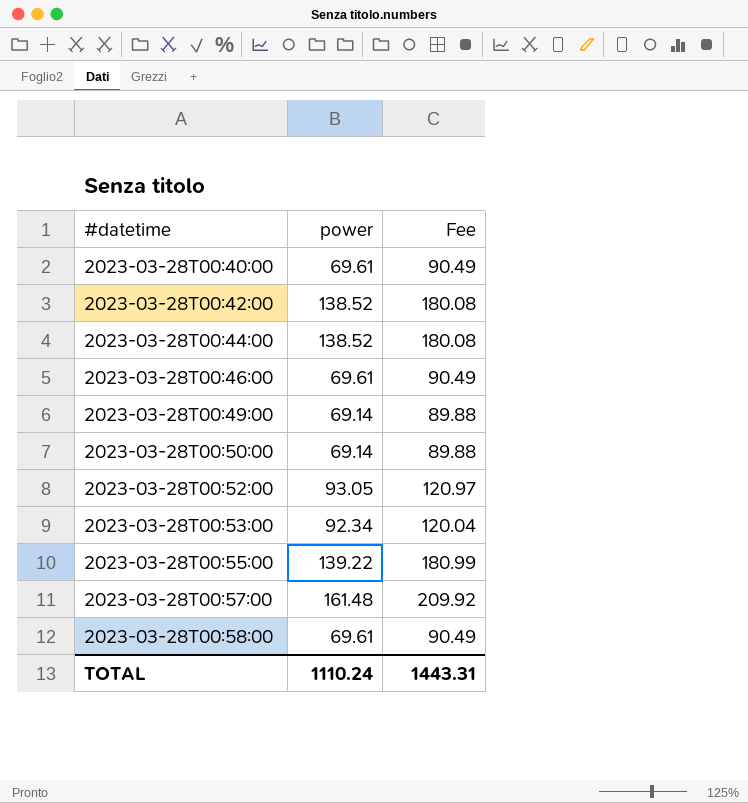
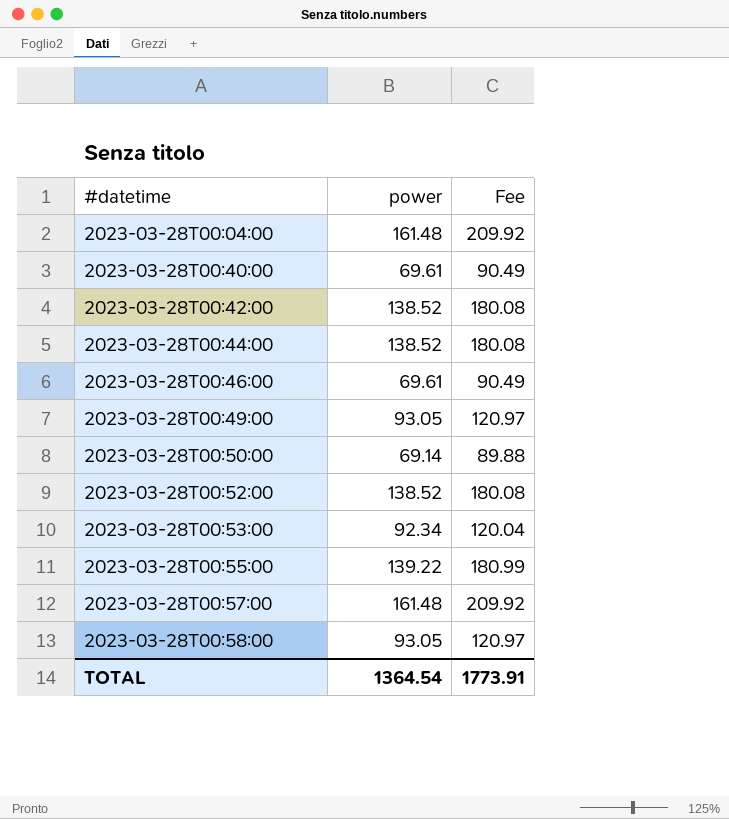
row 2023-03-28T00:04:00: none -> 161.48 | 209.92
2023-03-28T00:49:00 | power: 69.14 -> 93.05
2023-03-28T00:49:00 | Fee: 89.88 -> 120.97
2023-03-28T00:52:00 | power: 93.05 -> 138.52
2023-03-28T00:52:00 | Fee: 120.97 -> 180.08
2023-03-28T00:58:00 | power: 69.61 -> 93.05
2023-03-28T00:58:00 | Fee: 90.49 -> 120.97
TOTAL | power: 1110.24 -> 1364.54
TOTAL | Fee: 1443.31 -> 1773.91

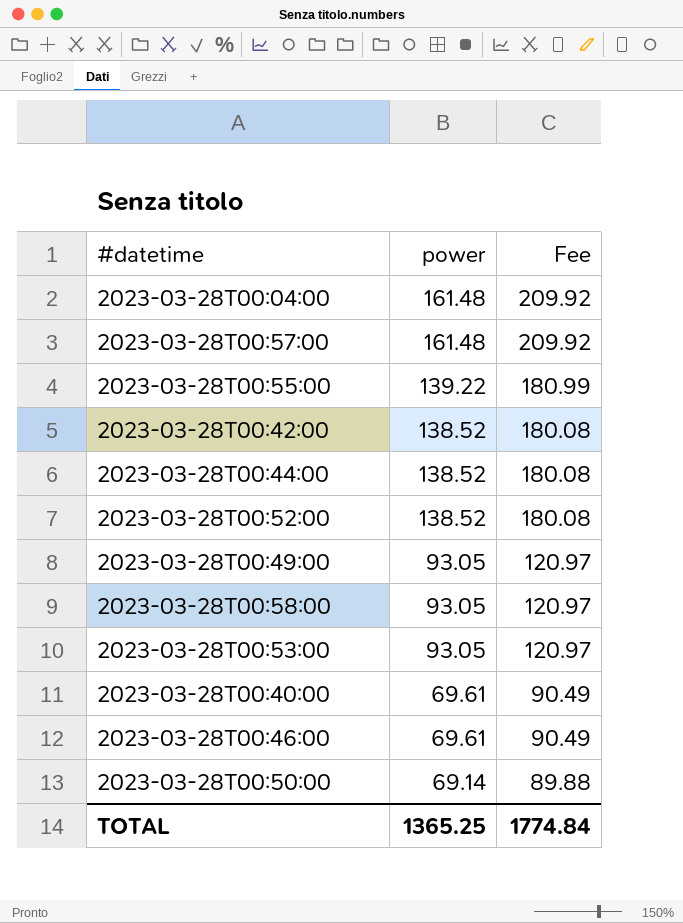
row order: #datetime ascending -> power descending
2023-03-28T00:53:00 | power: 92.34 -> 93.05
2023-03-28T00:53:00 | Fee: 120.04 -> 120.97
TOTAL | power: 1364.54 -> 1365.25
TOTAL | Fee: 1773.91 -> 1774.84

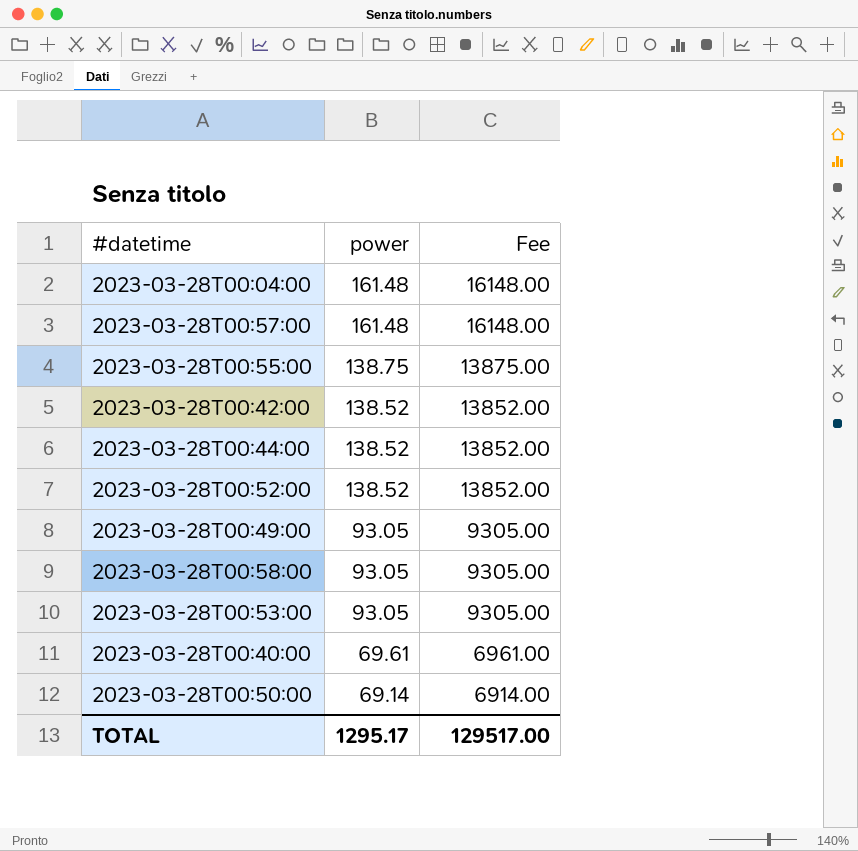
column Fee | formula: [power] * 1.3 -> [power] * 100
row 2023-03-28T00:46:00: 69.61 | 90.49 -> none
2023-03-28T00:55:00 | power: 139.22 -> 138.75
TOTAL | power: 1365.25 -> 1295.17
TOTAL | Fee: 1774.84 -> 129517.00

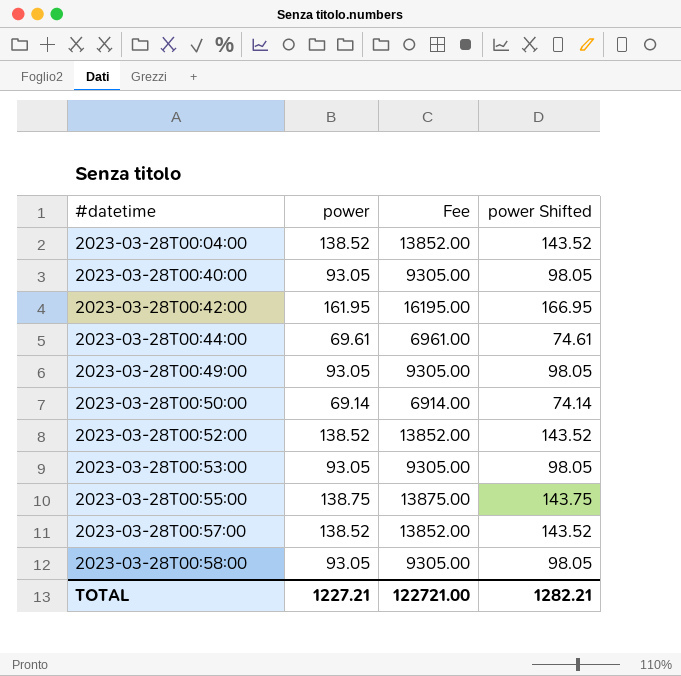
row order: power descending -> #datetime ascending
column power Shifted | formula: none -> [power] + 5
2023-03-28T00:04:00 | power: 161.48 -> 138.52
2023-03-28T00:04:00 | Fee: 16148.00 -> 13852.00
2023-03-28T00:40:00 | power: 69.61 -> 93.05
2023-03-28T00:40:00 | Fee: 6961.00 -> 9305.00
2023-03-28T00:42:00 | power: 138.52 -> 161.95
2023-03-28T00:42:00 | Fee: 13852.00 -> 16195.00
2023-03-28T00:44:00 | power: 138.52 -> 69.61
2023-03-28T00:44:00 | Fee: 13852.00 -> 6961.00
2023-03-28T00:57:00 | power: 161.48 -> 138.52
2023-03-28T00:57:00 | Fee: 16148.00 -> 13852.00
TOTAL | power: 1295.17 -> 1227.21
TOTAL | Fee: 129517.00 -> 122721.00

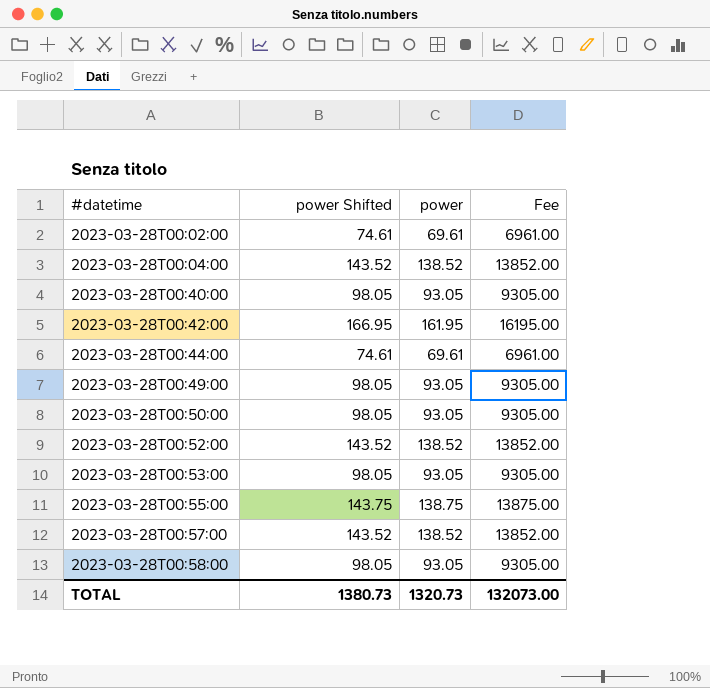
column power Shifted | position: 4 -> 2
row 2023-03-28T00:02:00: none -> 74.61 | 69.61 | 6961.00
2023-03-28T00:50:00 | power Shifted: 74.14 -> 98.05
2023-03-28T00:50:00 | power: 69.14 -> 93.05
2023-03-28T00:50:00 | Fee: 6914.00 -> 9305.00
TOTAL | power Shifted: 1282.21 -> 1380.73
TOTAL | power: 1227.21 -> 1320.73
TOTAL | Fee: 122721.00 -> 132073.00

